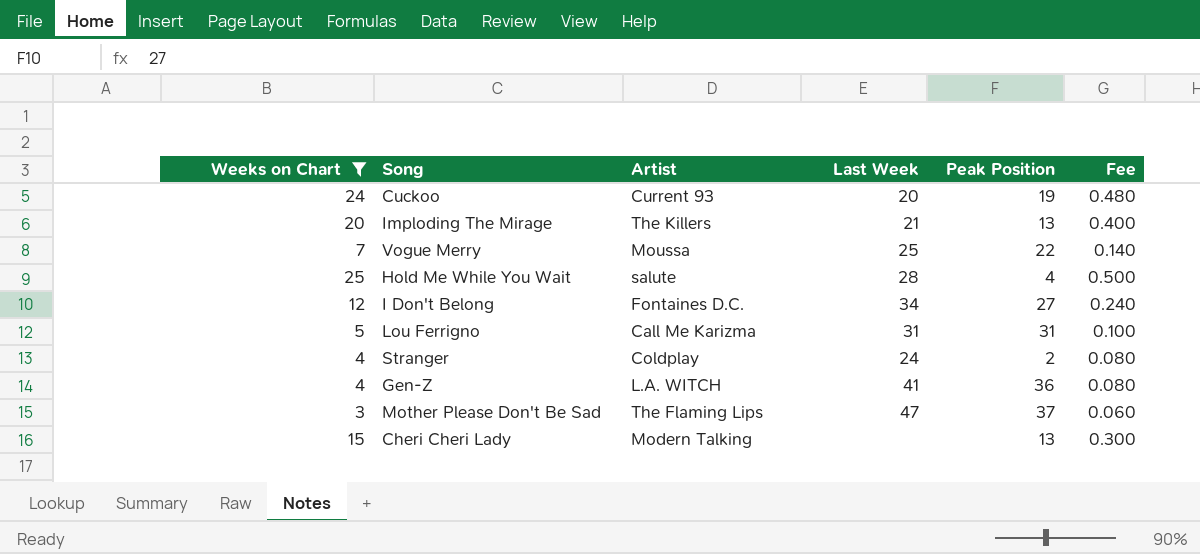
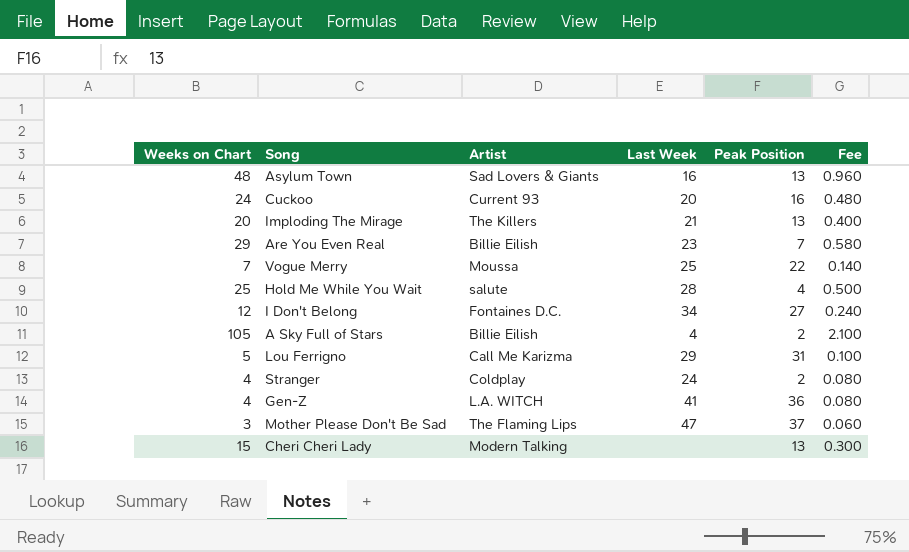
filter: Weeks on Chart <= 25 -> none
Cuckoo | Peak Position: 19 -> 16
Lou Ferrigno | Last Week: 31 -> 29

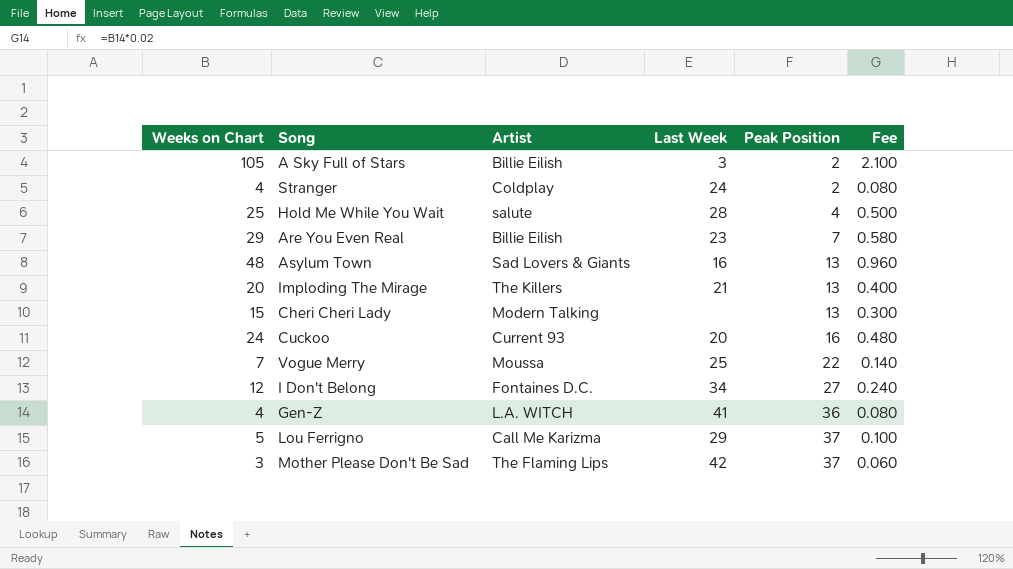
row order: none -> Peak Position ascending
A Sky Full of Stars | Last Week: 4 -> 3
Lou Ferrigno | Peak Position: 31 -> 37
Mother Please Don't Be Sad | Last Week: 47 -> 42

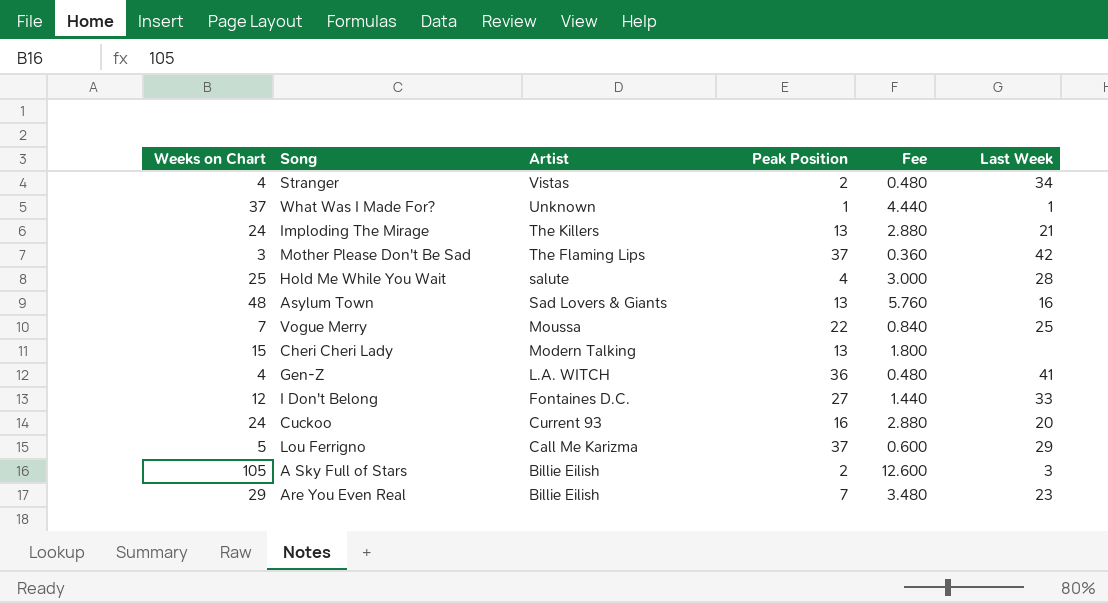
row order: Peak Position ascending -> Artist descending
column Fee | formula: [Weeks on Chart] * 0.02 -> [Weeks on Chart] * 0.12
column Last Week | position: 4 -> 6
Stranger | Artist: Coldplay -> Vistas
Stranger | Last Week: 24 -> 34
row What Was I Made For?: none -> 37 | Unknown | 1 | 4.440 | 1
Imploding The Mirage | Weeks on Chart: 20 -> 24
I Don't Belong | Last Week: 34 -> 33

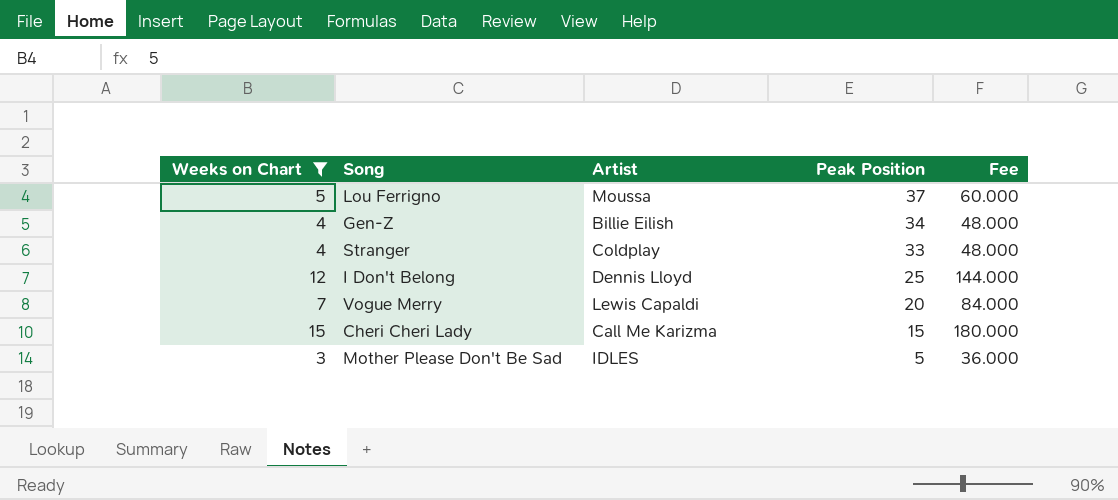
filter: none -> Weeks on Chart <= 15
row order: Artist descending -> Peak Position descending
column Last Week | position: 6 -> none
column Fee | formula: [Weeks on Chart] * 0.12 -> [Weeks on Chart] * 12
Lou Ferrigno | Artist: Call Me Karizma -> Moussa
Gen-Z | Artist: L.A. WITCH -> Billie Eilish
Gen-Z | Peak Position: 36 -> 34
Stranger | Artist: Vistas -> Coldplay
Stranger | Peak Position: 2 -> 33
I Don't Belong | Artist: Fontaines D.C. -> Dennis Lloyd
I Don't Belong | Peak Position: 27 -> 25
Vogue Merry | Artist: Moussa -> Lewis Capaldi
Vogue Merry | Peak Position: 22 -> 20
Cheri Cheri Lady | Artist: Modern Talking -> Call Me Karizma
Cheri Cheri Lady | Peak Position: 13 -> 15
Mother Please Don't Be Sad | Artist: The Flaming Lips -> IDLES
Mother Please Don't Be Sad | Peak Position: 37 -> 5

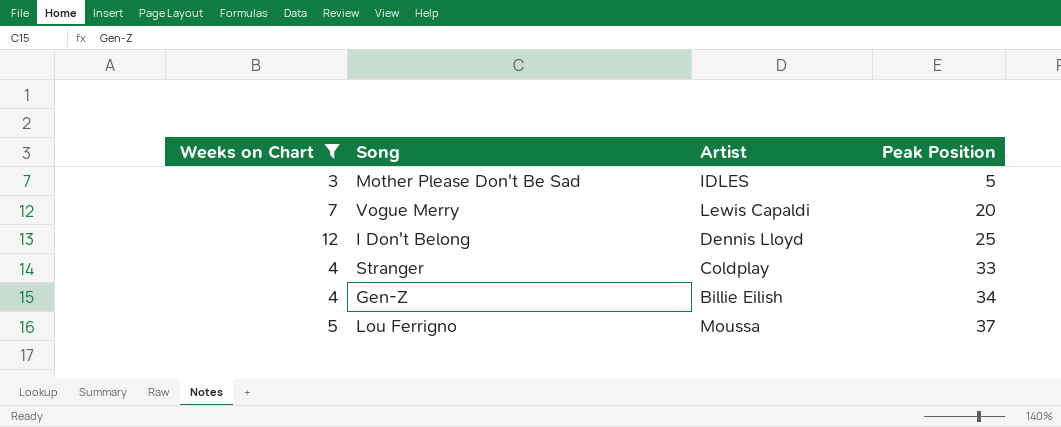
row order: Peak Position descending -> Peak Position ascending
column Fee | formula: [Weeks on Chart] * 12 -> none
row Cheri Cheri Lady: 15 | Call Me Karizma | 15 | 180.000 -> none

